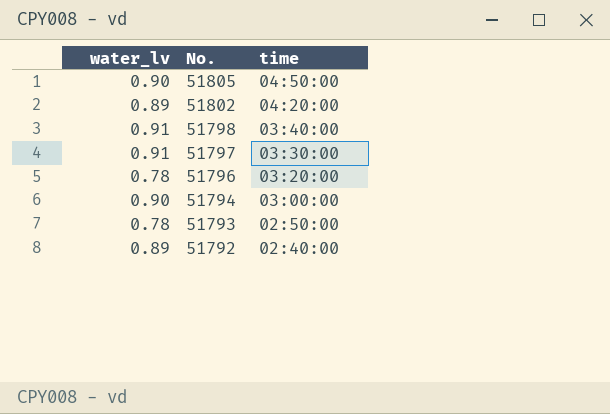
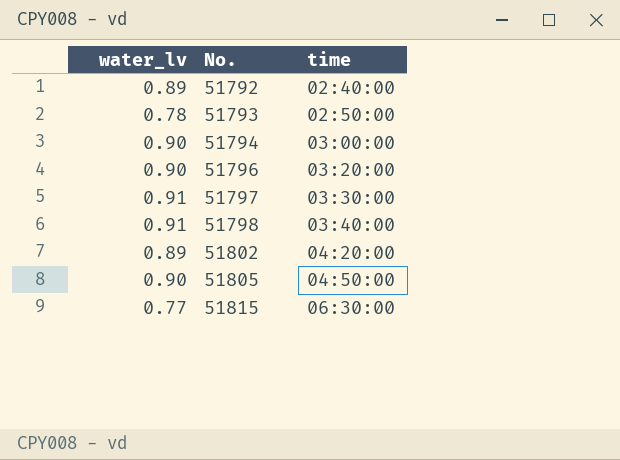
row order: No. descending -> No. ascending
51796 | water_lv: 0.78 -> 0.90
row 51815: none -> 0.77 | 06:30:00

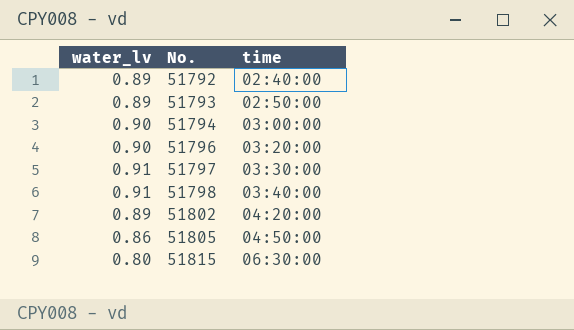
51793 | water_lv: 0.78 -> 0.89
51805 | water_lv: 0.90 -> 0.86
51815 | water_lv: 0.77 -> 0.80

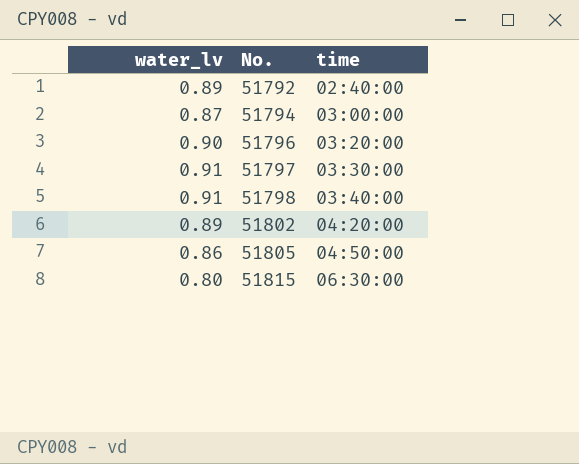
row 51793: 0.89 | 02:50:00 -> none
51794 | water_lv: 0.90 -> 0.87

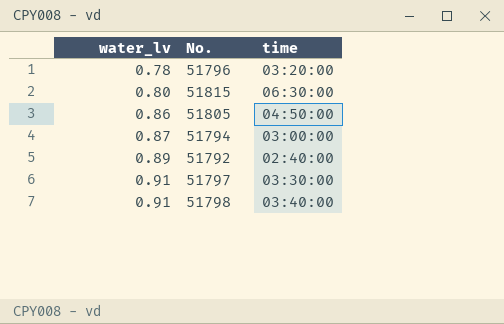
row order: No. ascending -> water_lv ascending
row 51802: 0.89 | 04:20:00 -> none
51796 | water_lv: 0.90 -> 0.78

